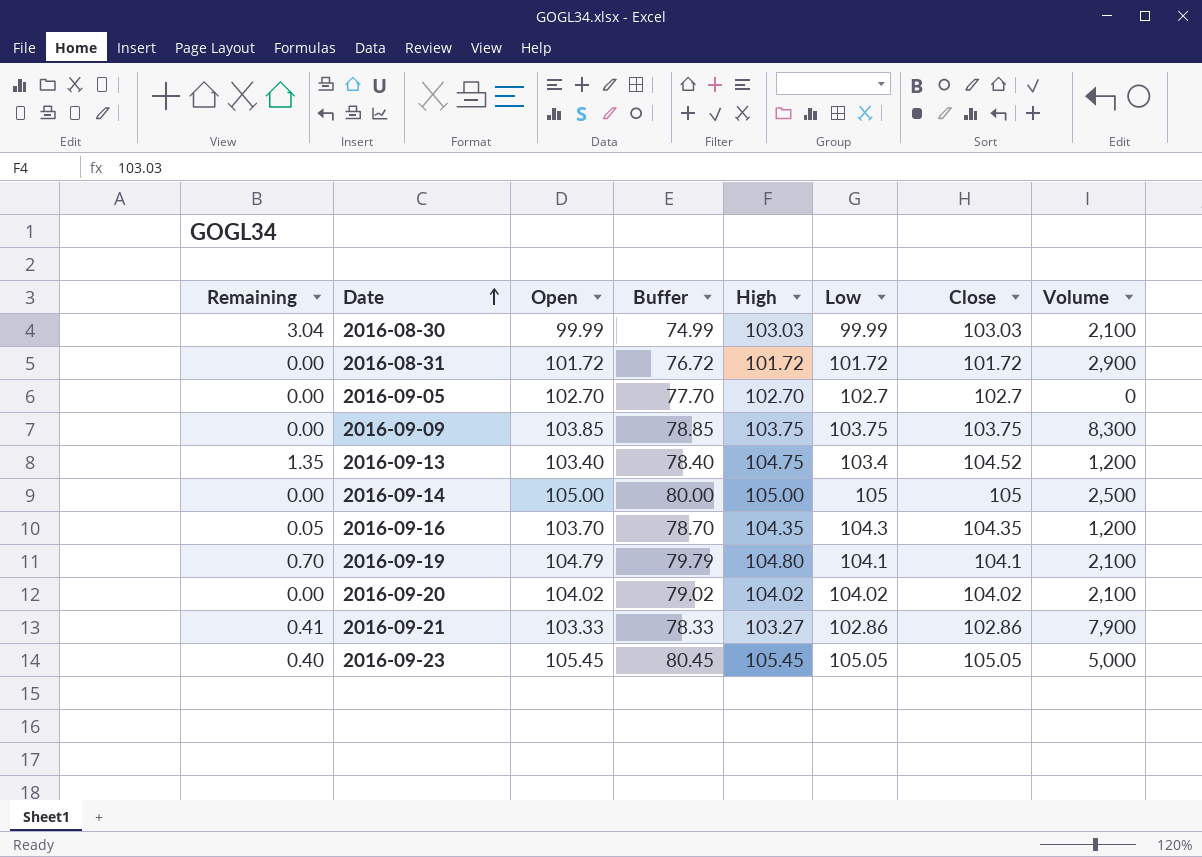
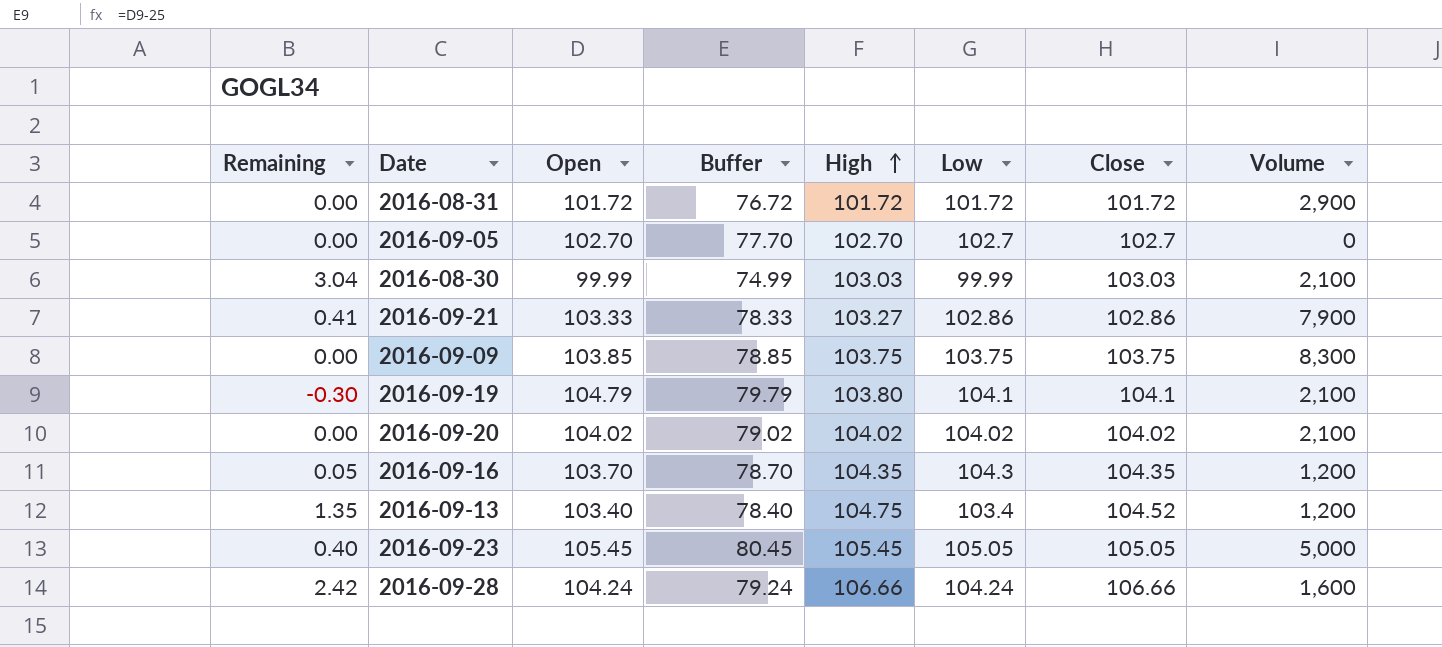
row order: Date ascending -> High ascending
row 2016-09-14: 0.00 | 105.00 | 80.00 | 105.00 | 105 | 105 | 2,500 -> none
2016-09-19 | Remaining: 0.70 -> -0.30
2016-09-19 | High: 104.80 -> 103.80
row 2016-09-28: none -> 2.42 | 104.24 | 79.24 | 106.66 | 104.24 | 106.66 | 1,600

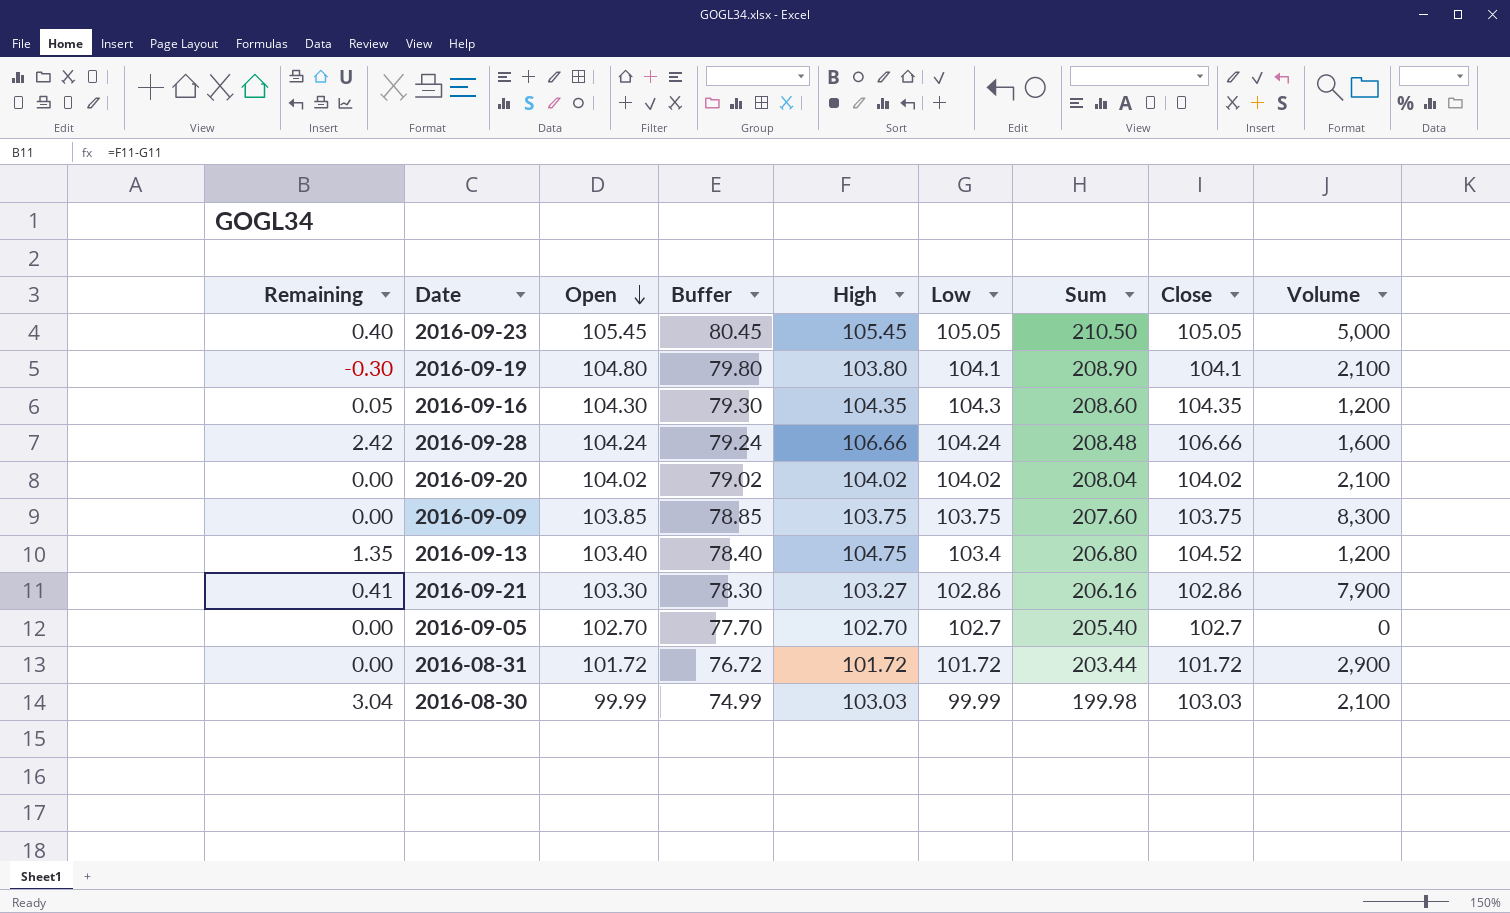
row order: High ascending -> Open descending
column Sum | formula: none -> [Open] + [Low]
2016-09-19 | Open: 104.79 -> 104.80
2016-09-19 | Buffer: 79.79 -> 79.80
2016-09-16 | Open: 103.70 -> 104.30
2016-09-16 | Buffer: 78.70 -> 79.30
2016-09-21 | Open: 103.33 -> 103.30
2016-09-21 | Buffer: 78.33 -> 78.30

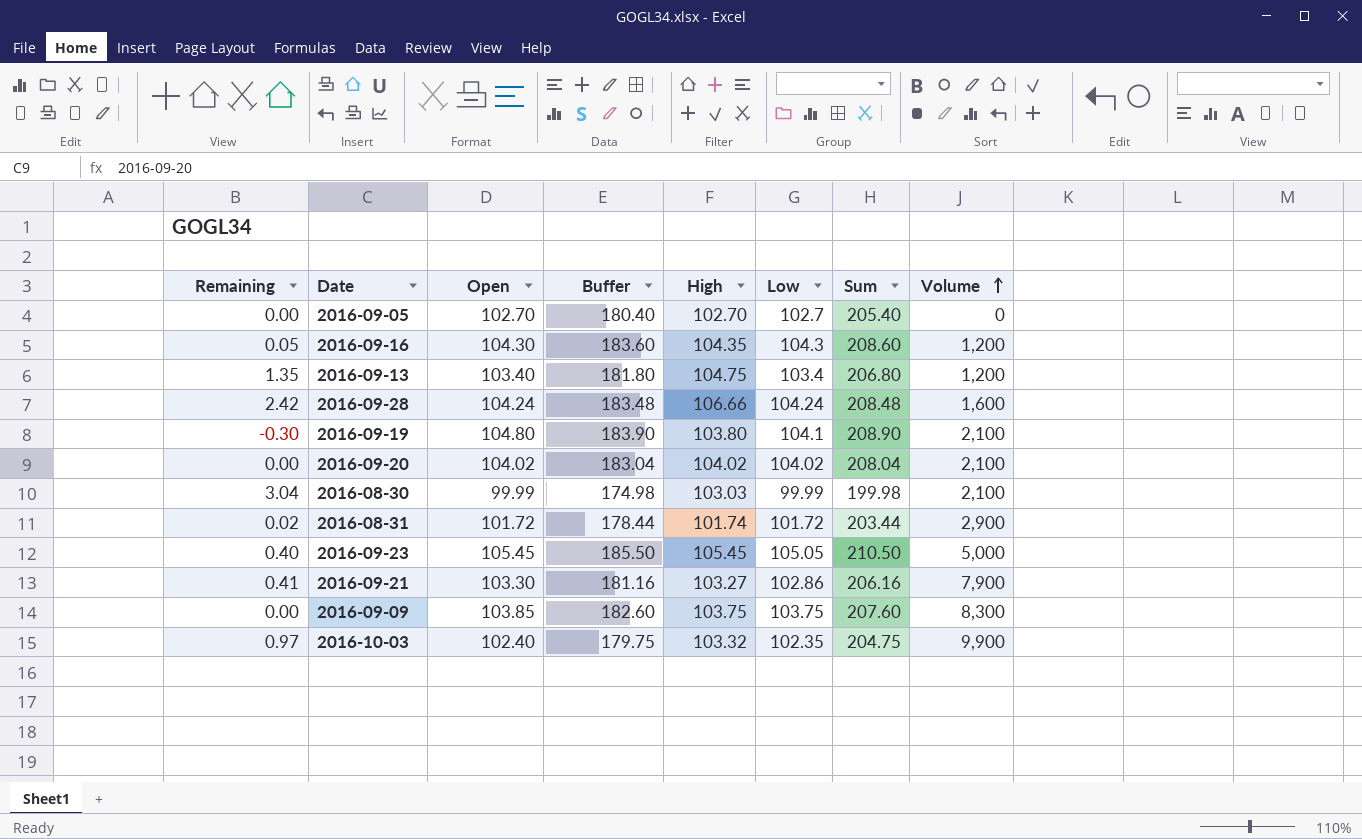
row order: Open descending -> Volume ascending
column Close | position: 8 -> none
column Buffer | formula: [Open] - 25 -> [Sum] - 25
2016-08-31 | Remaining: 0.00 -> 0.02
2016-08-31 | High: 101.72 -> 101.74
row 2016-10-03: none -> 0.97 | 102.40 | 179.75 | 103.32 | 102.35 | 204.75 | 9,900

